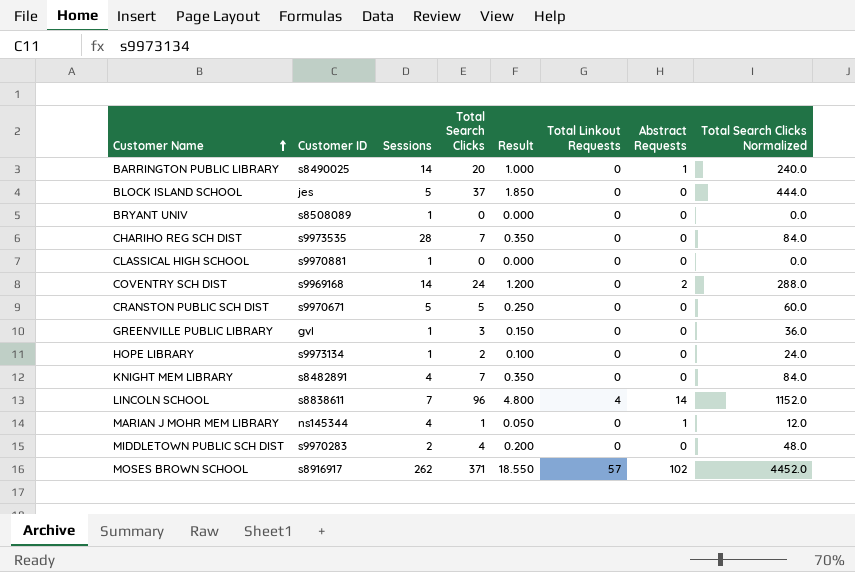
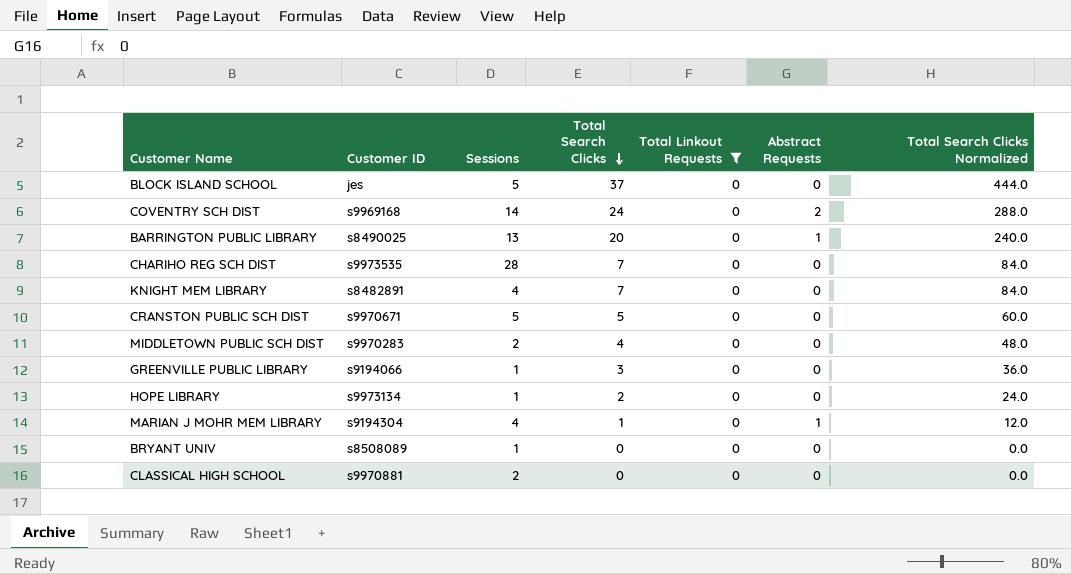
filter: none -> Total Linkout Requests = 0
row order: Customer Name ascending -> Total Search Clicks descending
column Result | formula: [Total Search Clicks] * 0.05 -> none
BARRINGTON PUBLIC LIBRARY | Sessions: 14 -> 13
GREENVILLE PUBLIC LIBRARY | Customer ID: gvl -> s9194066
MARIAN J MOHR MEM LIBRARY | Customer ID: ns145344 -> s9194304
CLASSICAL HIGH SCHOOL | Sessions: 1 -> 2

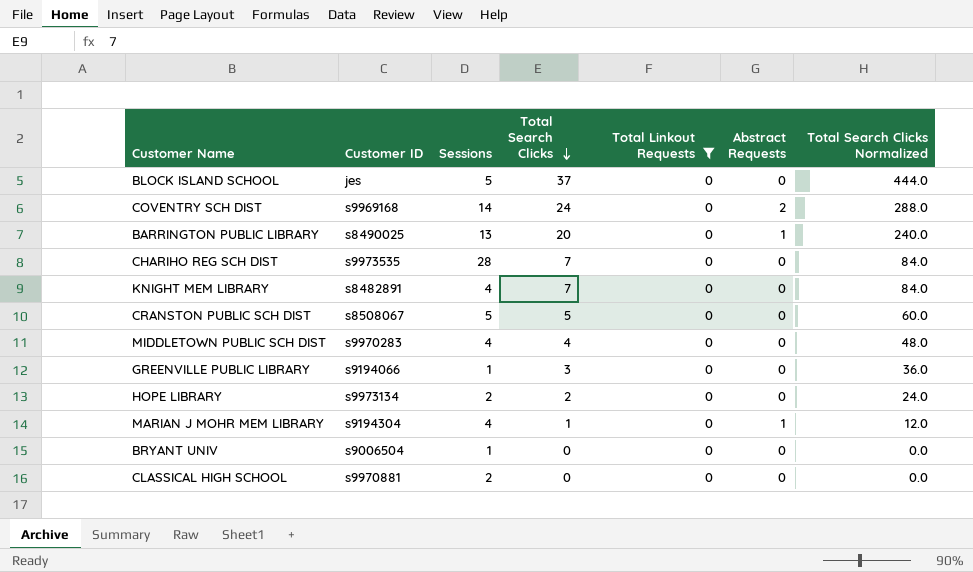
CRANSTON PUBLIC SCH DIST | Customer ID: s9970671 -> s8508067
MIDDLETOWN PUBLIC SCH DIST | Sessions: 2 -> 4
HOPE LIBRARY | Sessions: 1 -> 2
BRYANT UNIV | Customer ID: s8508089 -> s9006504

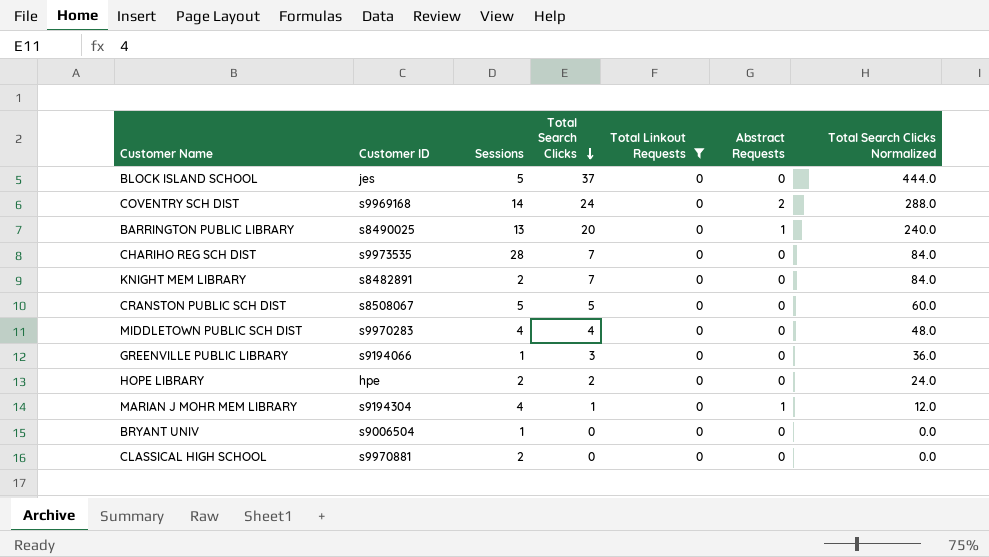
KNIGHT MEM LIBRARY | Sessions: 4 -> 2
HOPE LIBRARY | Customer ID: s9973134 -> hpe

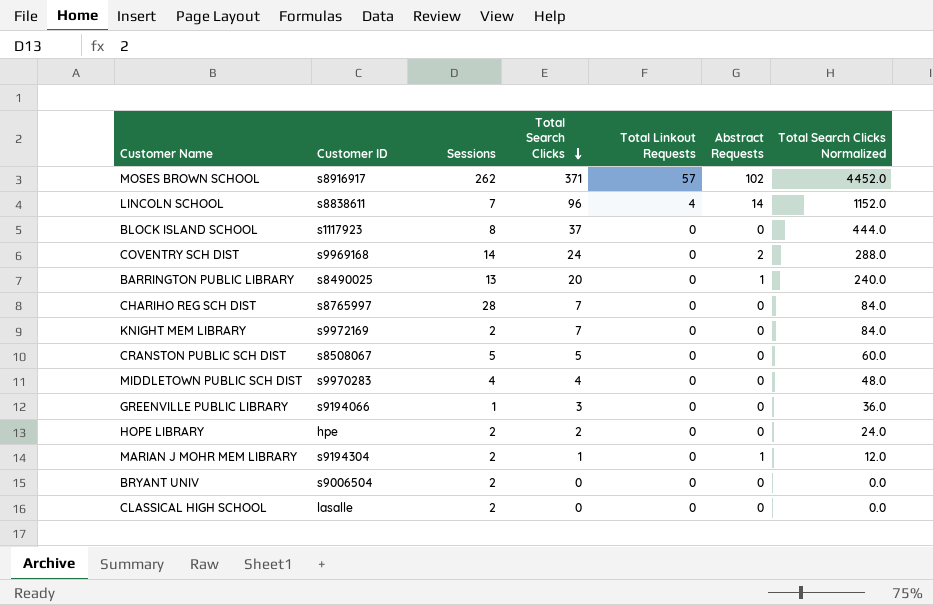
filter: Total Linkout Requests = 0 -> none
BLOCK ISLAND SCHOOL | Customer ID: jes -> s1117923
BLOCK ISLAND SCHOOL | Sessions: 5 -> 8
CHARIHO REG SCH DIST | Customer ID: s9973535 -> s8765997
KNIGHT MEM LIBRARY | Customer ID: s8482891 -> s9972169
MARIAN J MOHR MEM LIBRARY | Sessions: 4 -> 2
BRYANT UNIV | Sessions: 1 -> 2
CLASSICAL HIGH SCHOOL | Customer ID: s9970881 -> lasalle

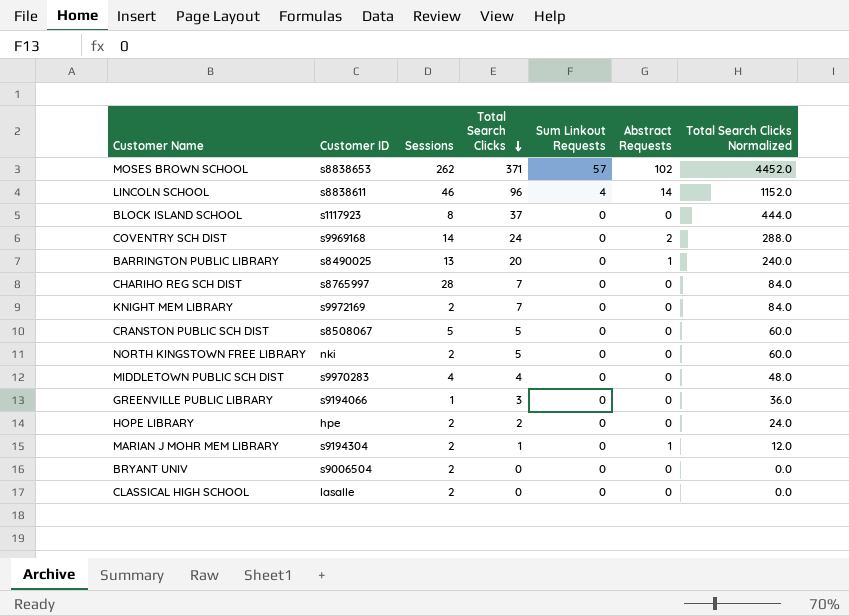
column name: Total Linkout Requests -> Sum Linkout Requests
MOSES BROWN SCHOOL | Customer ID: s8916917 -> s8838653
LINCOLN SCHOOL | Sessions: 7 -> 46
row NORTH KINGSTOWN FREE LIBRARY: none -> nki | 2 | 5 | 0 | 0 | 60.0

